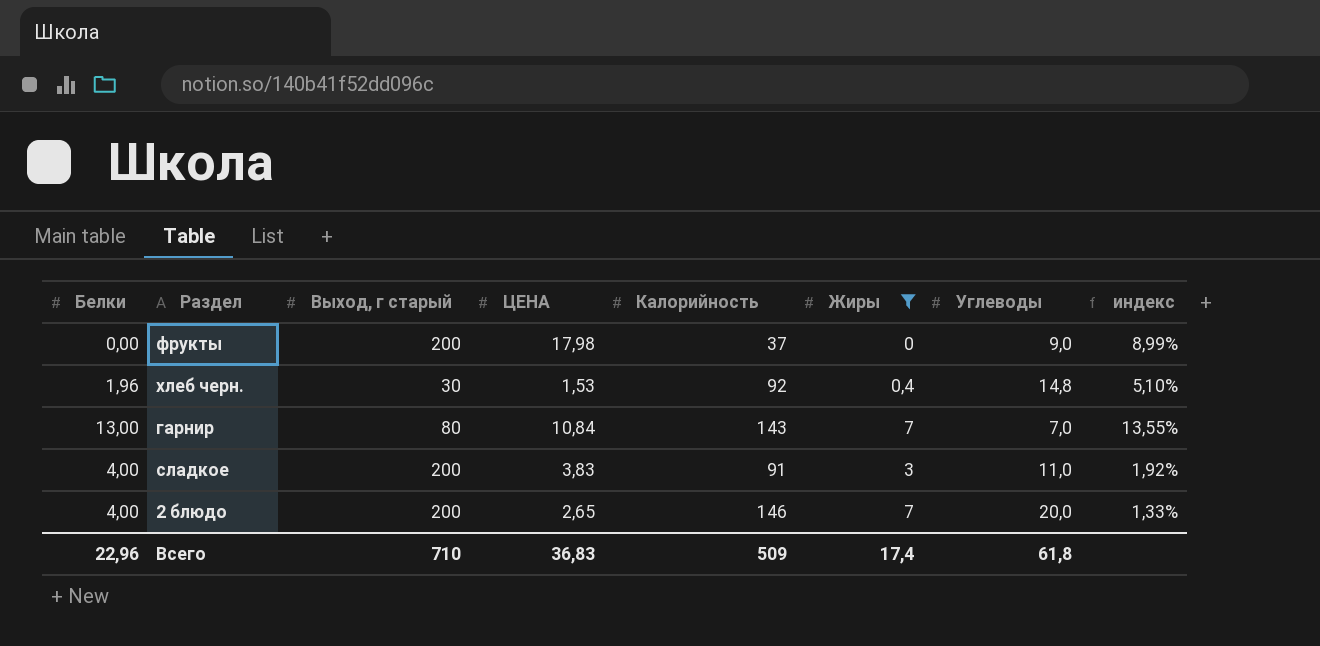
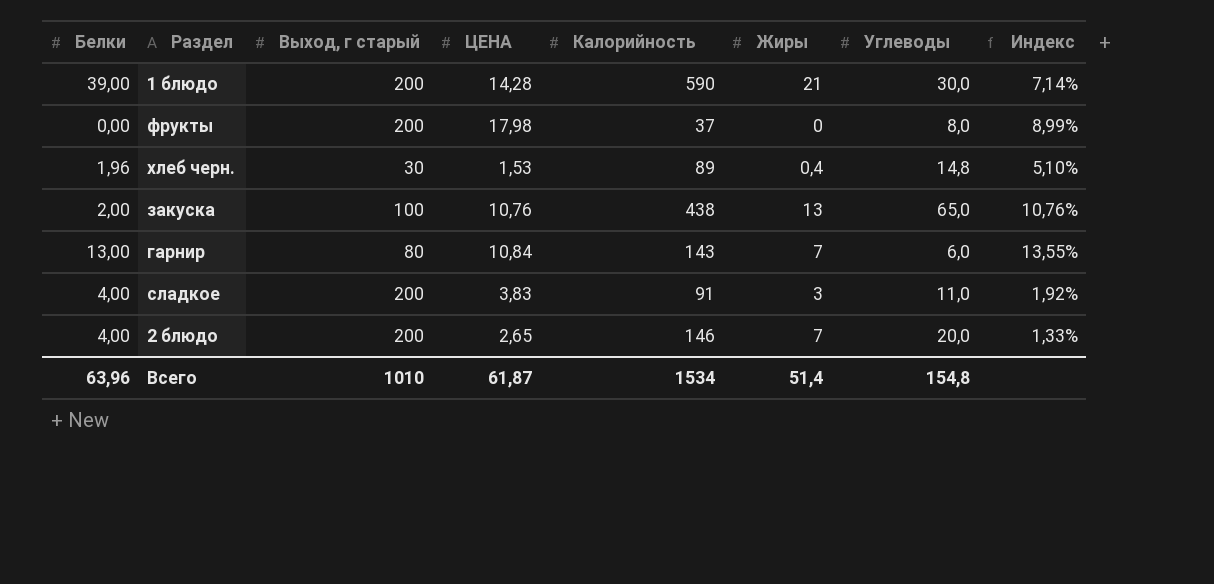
filter: Жиры <= 7 -> none
column name: индекс -> Индекс
фрукты | Углеводы: 9,0 -> 8,0
хлеб черн. | Калорийность: 92 -> 89
гарнир | Углеводы: 7,0 -> 6,0
Всего | Белки: 22,96 -> 63,96
Всего | Выход, г старый: 710 -> 1010
Всего | ЦЕНА: 36,83 -> 61,87
Всего | Калорийность: 509 -> 1534
Всего | Жиры: 17,4 -> 51,4
Всего | Углеводы: 61,8 -> 154,8

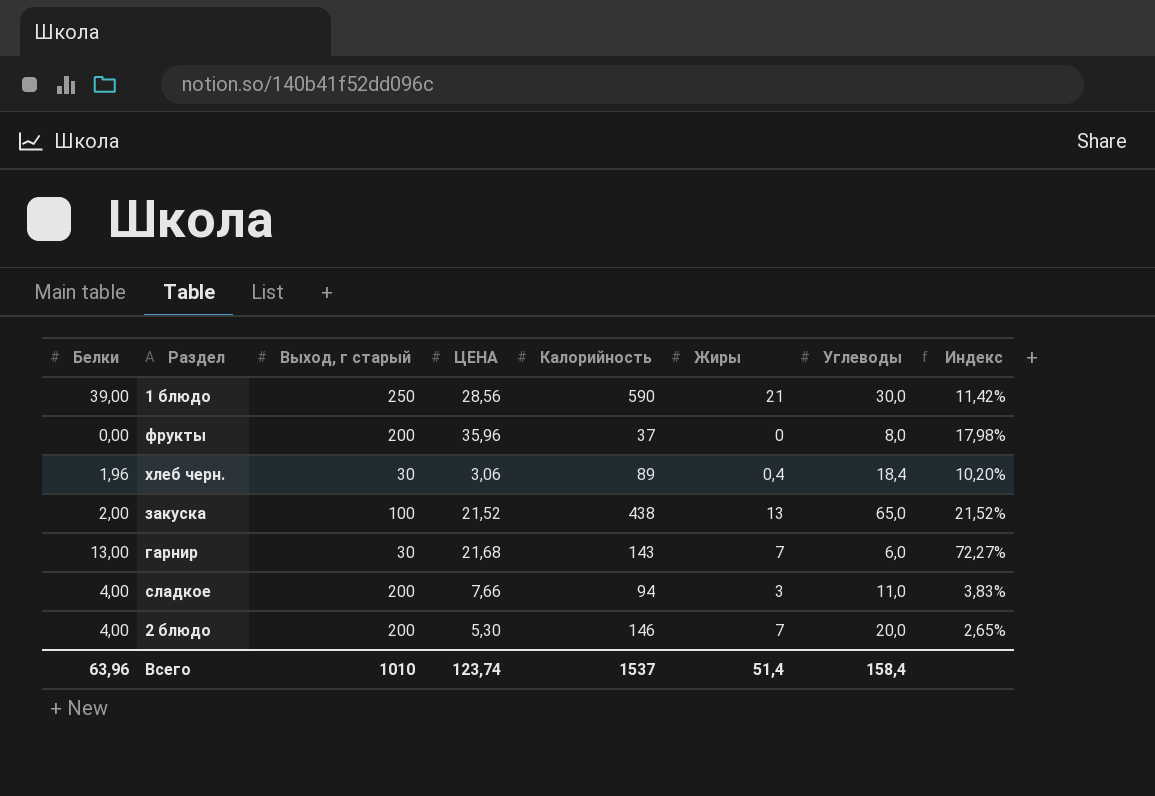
1 блюдо | Выход, г старый: 200 -> 250
1 блюдо | ЦЕНА: 14,28 -> 28,56
1 блюдо | Индекс: 7,14% -> 11,42%
фрукты | ЦЕНА: 17,98 -> 35,96
фрукты | Индекс: 8,99% -> 17,98%
хлеб черн. | ЦЕНА: 1,53 -> 3,06
хлеб черн. | Углеводы: 14,8 -> 18,4
хлеб черн. | Индекс: 5,10% -> 10,20%
закуска | ЦЕНА: 10,76 -> 21,52
закуска | Индекс: 10,76% -> 21,52%
гарнир | Выход, г старый: 80 -> 30
гарнир | ЦЕНА: 10,84 -> 21,68
гарнир | Индекс: 13,55% -> 72,27%
сладкое | ЦЕНА: 3,83 -> 7,66
сладкое | Калорийность: 91 -> 94
сладкое | Индекс: 1,92% -> 3,83%
2 блюдо | ЦЕНА: 2,65 -> 5,30
2 блюдо | Индекс: 1,33% -> 2,65%
Всего | ЦЕНА: 61,87 -> 123,74
Всего | Калорийность: 1534 -> 1537
Всего | Углеводы: 154,8 -> 158,4

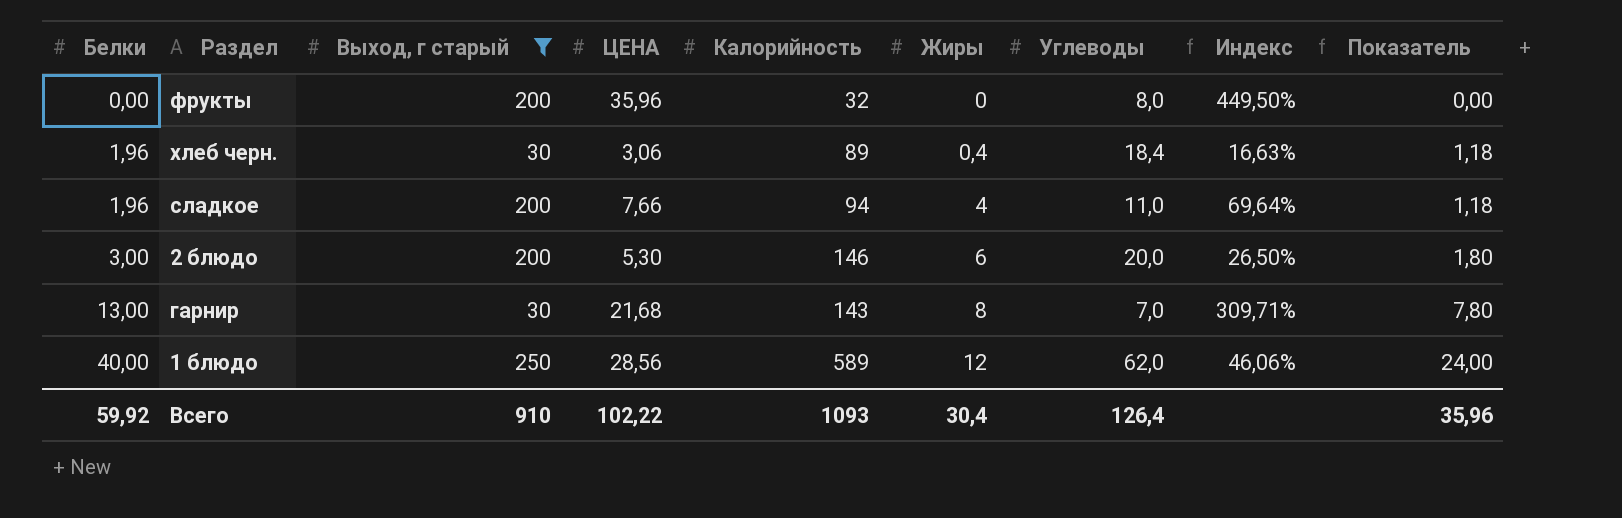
filter: none -> Выход, г старый != 100
row order: none -> Белки ascending
column Индекс | formula: [ЦЕНА] / [Выход, г старый] -> [ЦЕНА] / [Углеводы]
column Показатель | formula: none -> [Белки] * 0,6
фрукты | Калорийность: 37 -> 32
сладкое | Белки: 4,00 -> 1,96
сладкое | Жиры: 3 -> 4
2 блюдо | Белки: 4,00 -> 3,00
2 блюдо | Жиры: 7 -> 6
гарнир | Жиры: 7 -> 8
гарнир | Углеводы: 6,0 -> 7,0
1 блюдо | Белки: 39,00 -> 40,00
1 блюдо | Калорийность: 590 -> 589
1 блюдо | Жиры: 21 -> 12
1 блюдо | Углеводы: 30,0 -> 62,0
Всего | Белки: 63,96 -> 59,92
Всего | Выход, г старый: 1010 -> 910
Всего | ЦЕНА: 123,74 -> 102,22
Всего | Калорийность: 1537 -> 1093
Всего | Жиры: 51,4 -> 30,4
Всего | Углеводы: 158,4 -> 126,4

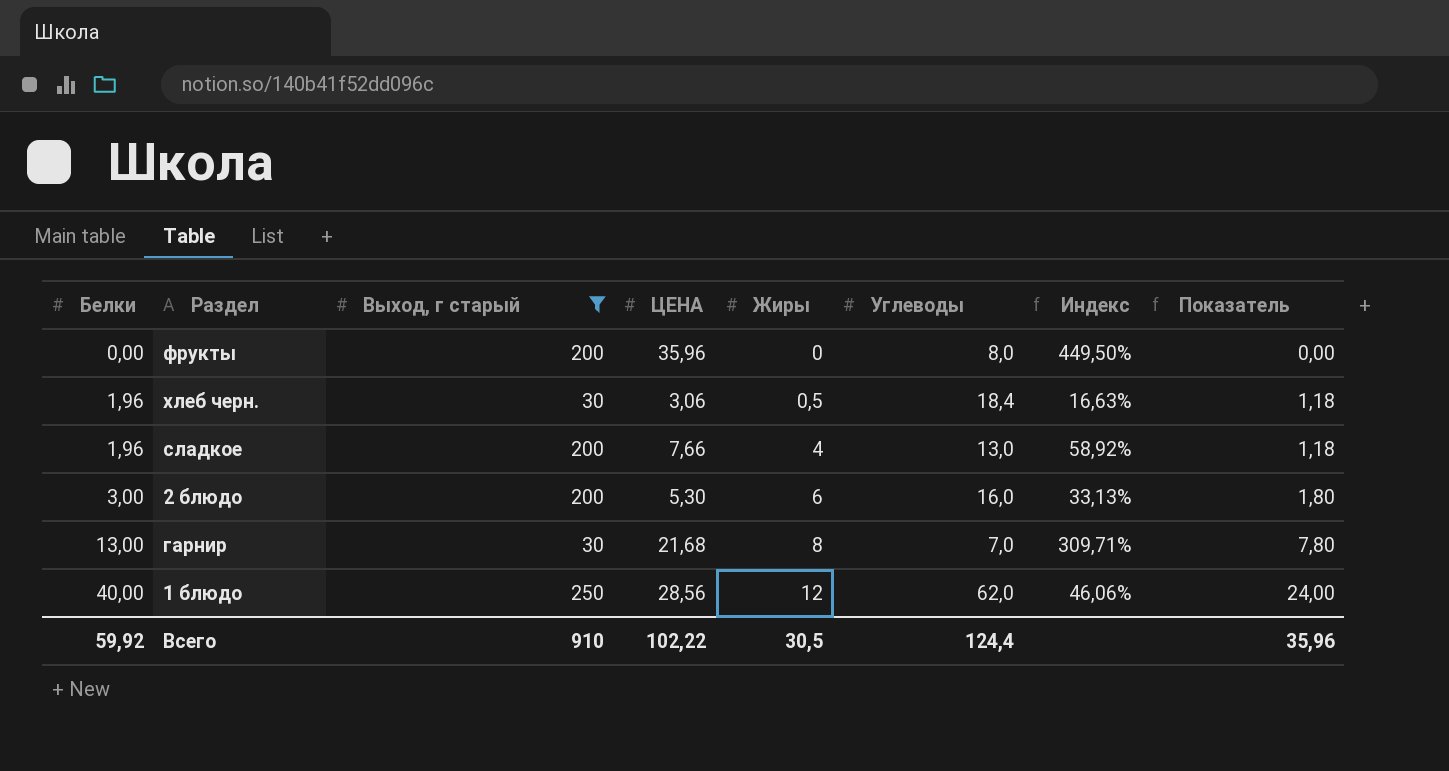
column Калорийность | position: 5 -> none
хлеб черн. | Жиры: 0,4 -> 0,5
сладкое | Углеводы: 11,0 -> 13,0
сладкое | Индекс: 69,64% -> 58,92%
2 блюдо | Углеводы: 20,0 -> 16,0
2 блюдо | Индекс: 26,50% -> 33,13%
Всего | Жиры: 30,4 -> 30,5
Всего | Углеводы: 126,4 -> 124,4

